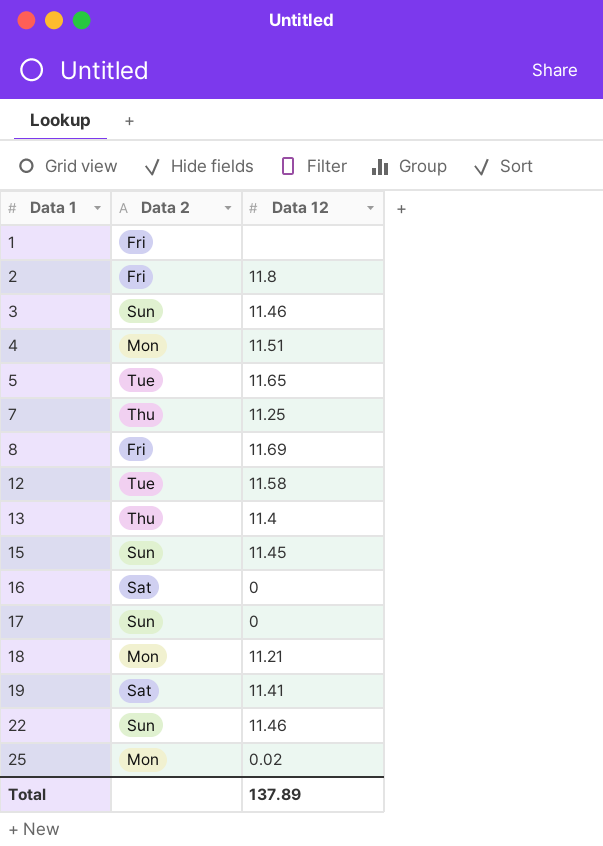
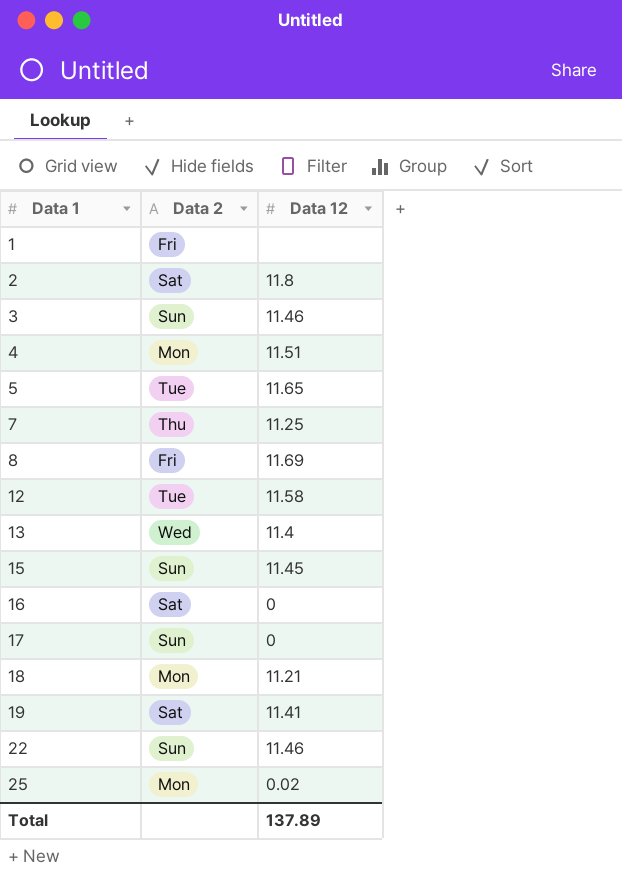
2 | Data 2: Fri -> Sat
13 | Data 2: Thu -> Wed

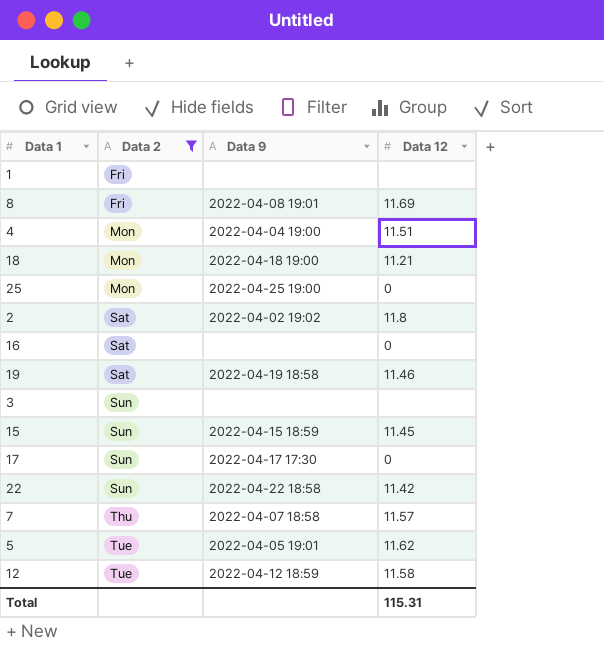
filter: none -> Data 2 != Wed
row order: Data 1 ascending -> Data 2 ascending
column Data 9 | position: none -> 3
25 | Data 12: 0.02 -> 0
19 | Data 12: 11.41 -> 11.46
3 | Data 12: 11.46 -> none
22 | Data 12: 11.46 -> 11.42
7 | Data 12: 11.25 -> 11.57
5 | Data 12: 11.65 -> 11.62
Total | Data 12: 137.89 -> 115.31

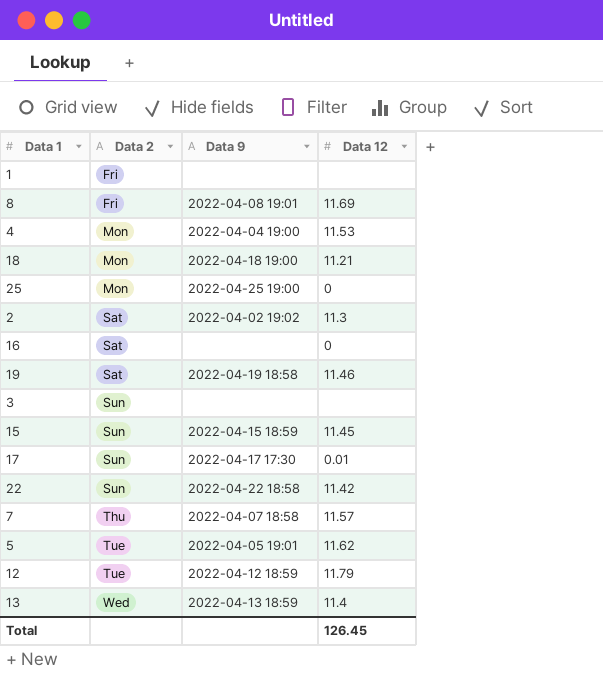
filter: Data 2 != Wed -> none
4 | Data 12: 11.51 -> 11.53
2 | Data 12: 11.8 -> 11.3
17 | Data 12: 0 -> 0.01
12 | Data 12: 11.58 -> 11.79
Total | Data 12: 115.31 -> 126.45

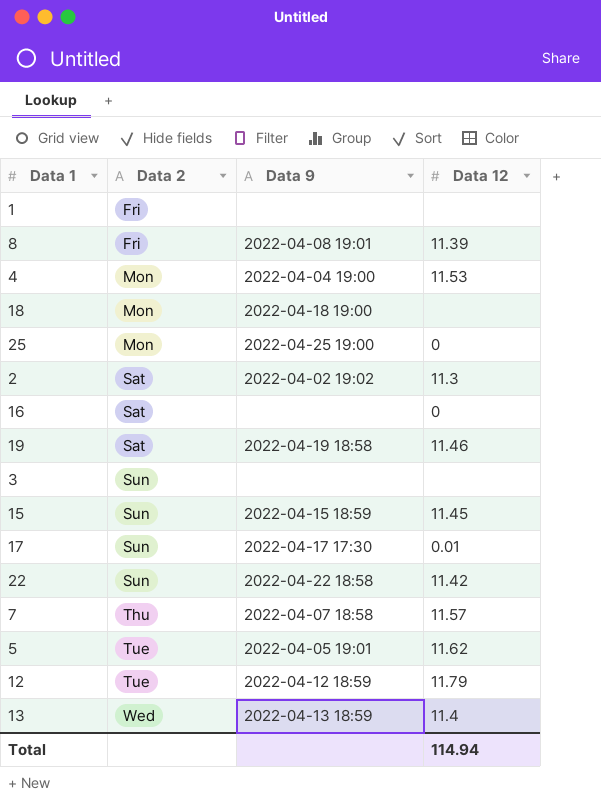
8 | Data 12: 11.69 -> 11.39
18 | Data 12: 11.21 -> none
Total | Data 12: 126.45 -> 114.94

